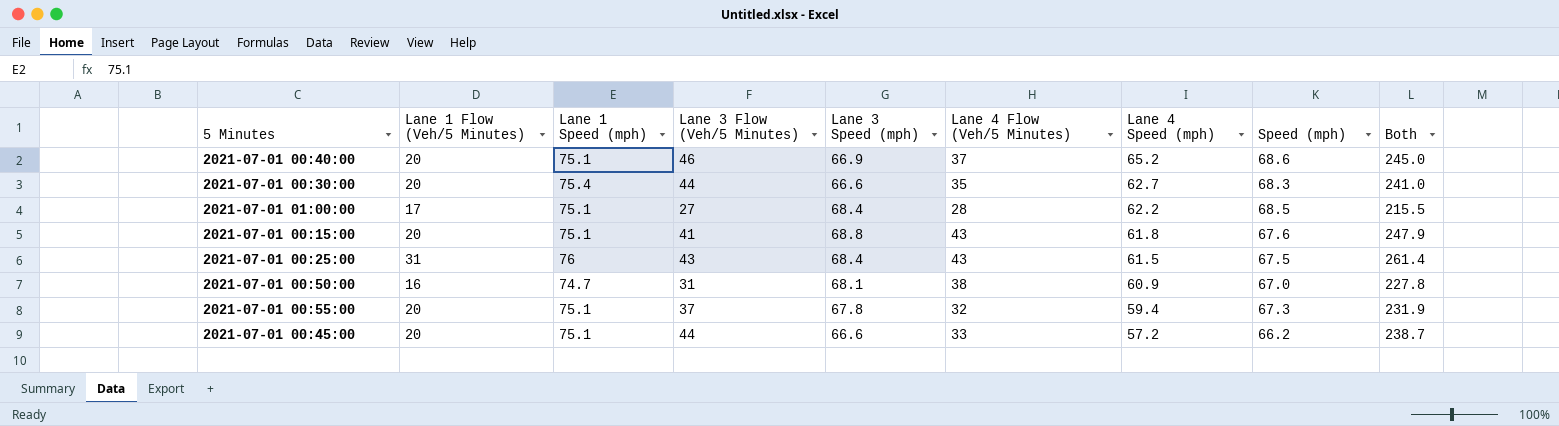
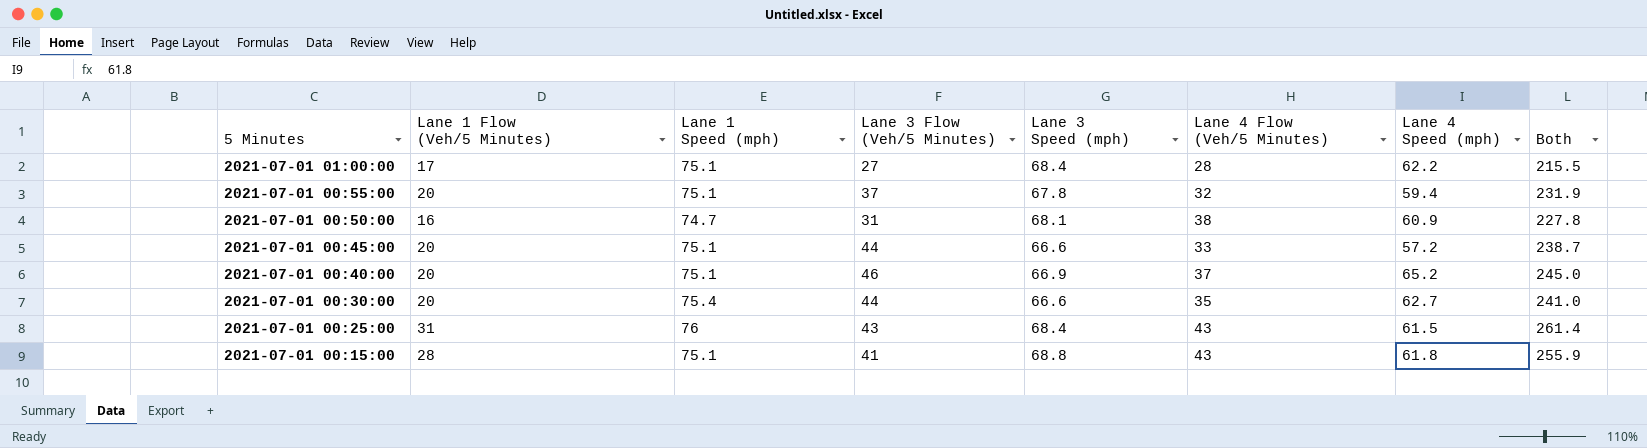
row order: Lane 4 Speed (mph) descending -> 5 Minutes descending
column Speed (mph) | position: 8 -> none
2021-07-01 00:15:00 | Lane 1 Flow (Veh/5 Minutes): 20 -> 28
2021-07-01 00:15:00 | Both: 247.9 -> 255.9

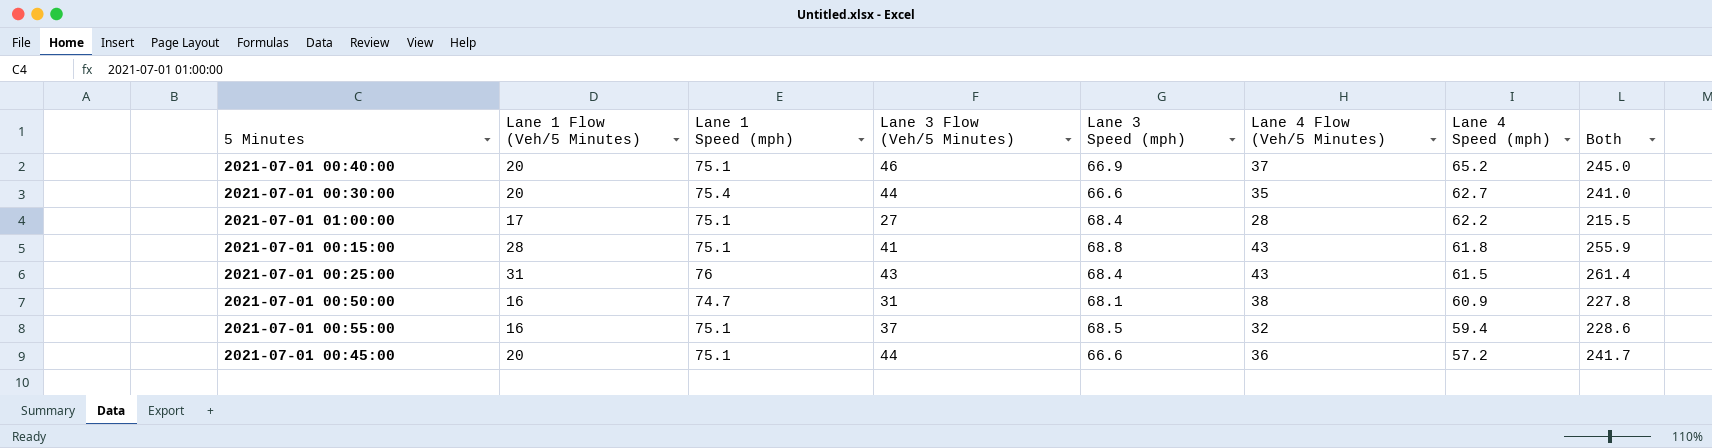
row order: 5 Minutes descending -> Lane 4 Speed (mph) descending
2021-07-01 00:55:00 | Lane 1 Flow (Veh/5 Minutes): 20 -> 16
2021-07-01 00:55:00 | Lane 3 Speed (mph): 67.8 -> 68.5
2021-07-01 00:55:00 | Both: 231.9 -> 228.6
2021-07-01 00:45:00 | Lane 4 Flow (Veh/5 Minutes): 33 -> 36
2021-07-01 00:45:00 | Both: 238.7 -> 241.7

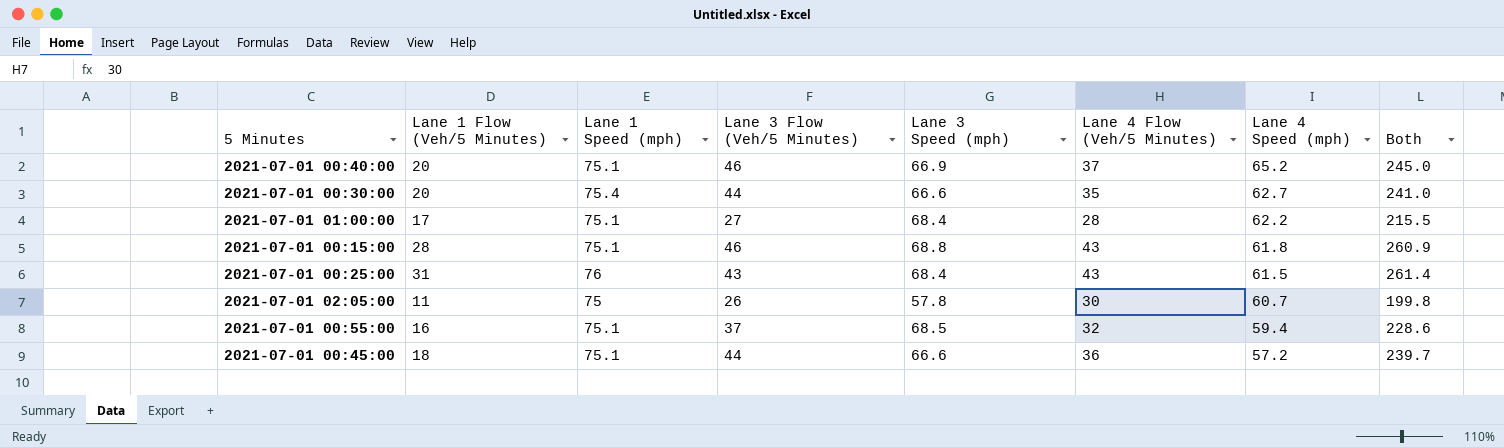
row 2021-07-01 00:50:00: 16 | 74.7 | 31 | 68.1 | 38 | 60.9 | 227.8 -> none
2021-07-01 00:15:00 | Lane 3 Flow (Veh/5 Minutes): 41 -> 46
2021-07-01 00:15:00 | Both: 255.9 -> 260.9
row 2021-07-01 02:05:00: none -> 11 | 75 | 26 | 57.8 | 30 | 60.7 | 199.8
2021-07-01 00:45:00 | Lane 1 Flow (Veh/5 Minutes): 20 -> 18
2021-07-01 00:45:00 | Both: 241.7 -> 239.7

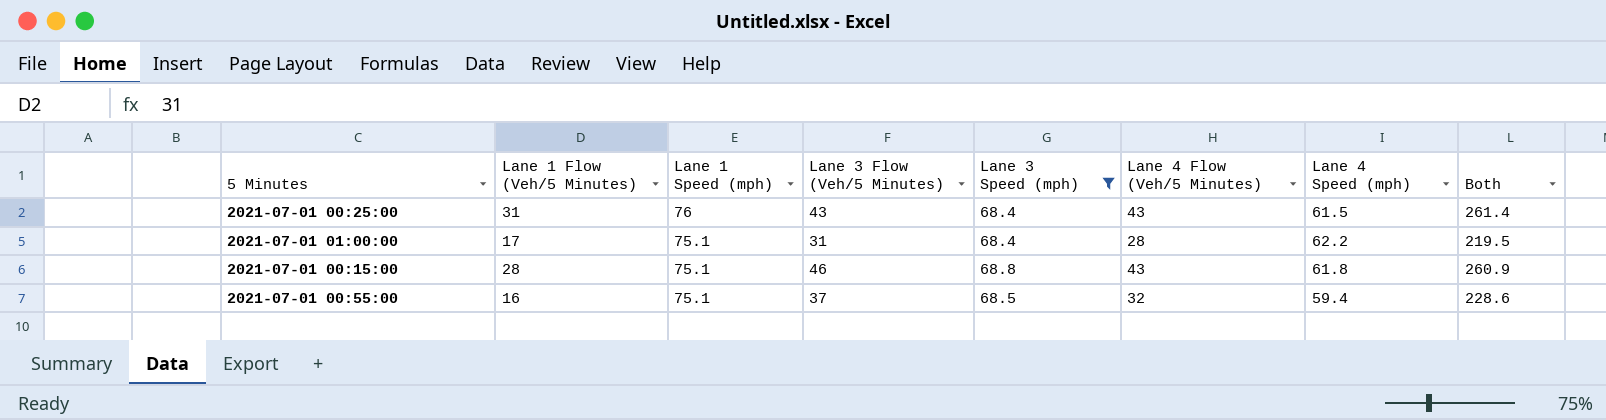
filter: none -> Lane 3 Speed (mph) >= 68.4
row order: Lane 4 Speed (mph) descending -> Lane 1 Speed (mph) descending
2021-07-01 01:00:00 | Lane 3 Flow (Veh/5 Minutes): 27 -> 31
2021-07-01 01:00:00 | Both: 215.5 -> 219.5

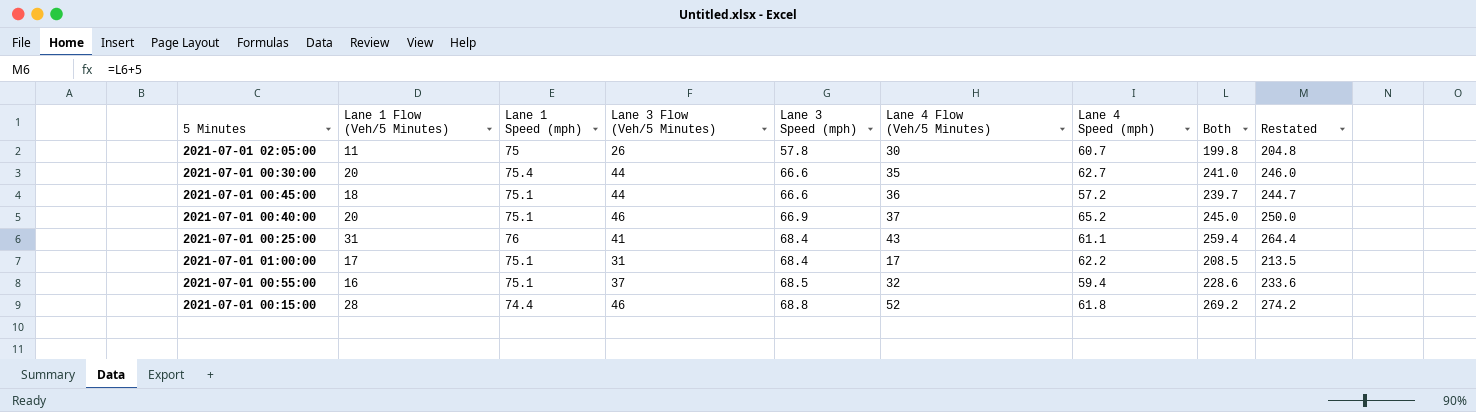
filter: Lane 3 Speed (mph) >= 68.4 -> none
row order: Lane 1 Speed (mph) descending -> Lane 3 Speed (mph) ascending
column Restated | formula: none -> [Both] + 5
2021-07-01 00:25:00 | Lane 3 Flow (Veh/5 Minutes): 43 -> 41
2021-07-01 00:25:00 | Lane 4 Speed (mph): 61.5 -> 61.1
2021-07-01 00:25:00 | Both: 261.4 -> 259.4
2021-07-01 01:00:00 | Lane 4 Flow (Veh/5 Minutes): 28 -> 17
2021-07-01 01:00:00 | Both: 219.5 -> 208.5
2021-07-01 00:15:00 | Lane 1 Speed (mph): 75.1 -> 74.4
2021-07-01 00:15:00 | Lane 4 Flow (Veh/5 Minutes): 43 -> 52
2021-07-01 00:15:00 | Both: 260.9 -> 269.2

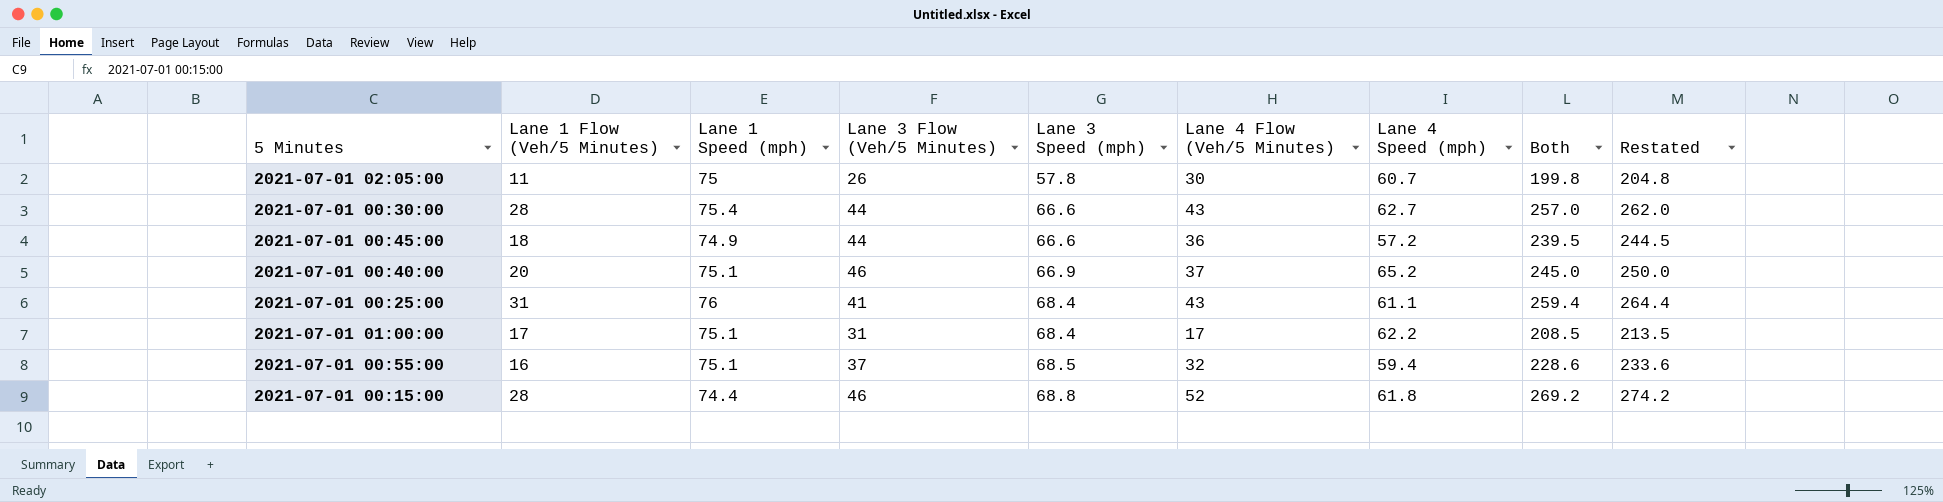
2021-07-01 00:30:00 | Lane 1 Flow (Veh/5 Minutes): 20 -> 28
2021-07-01 00:30:00 | Lane 4 Flow (Veh/5 Minutes): 35 -> 43
2021-07-01 00:30:00 | Both: 241.0 -> 257.0
2021-07-01 00:30:00 | Restated: 246.0 -> 262.0
2021-07-01 00:45:00 | Lane 1 Speed (mph): 75.1 -> 74.9
2021-07-01 00:45:00 | Both: 239.7 -> 239.5
2021-07-01 00:45:00 | Restated: 244.7 -> 244.5

